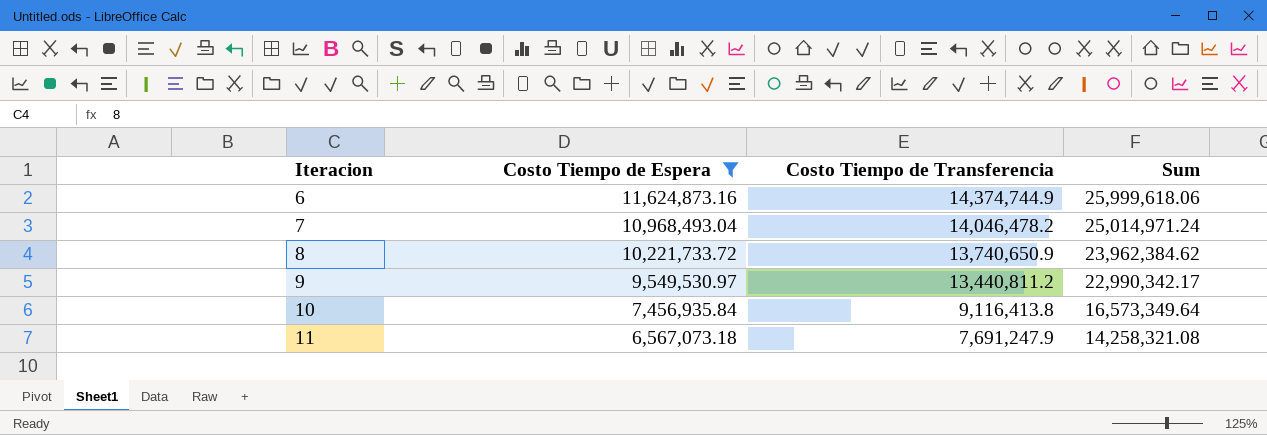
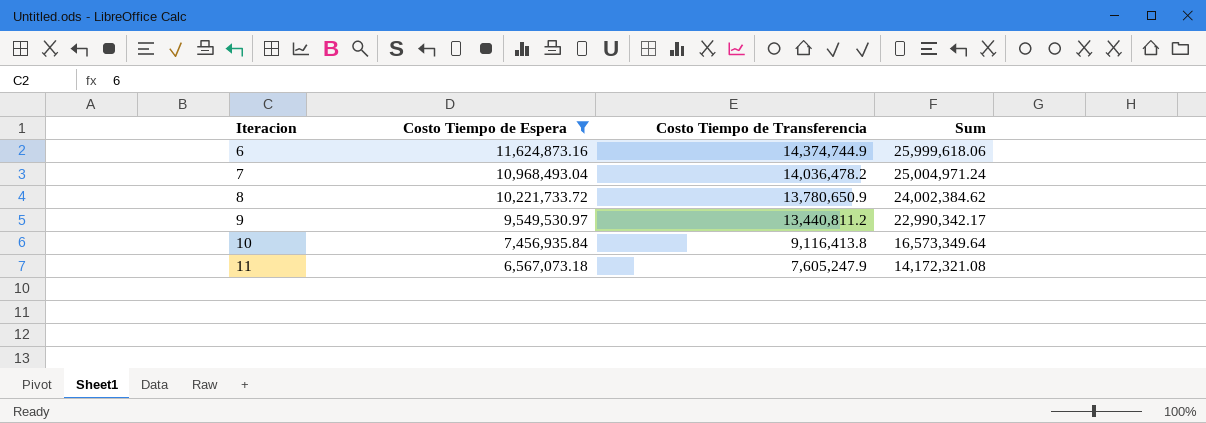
7 | Costo Tiempo de Transferencia: 14,046,478.2 -> 14,036,478.2
7 | Sum: 25,014,971.24 -> 25,004,971.24
8 | Costo Tiempo de Transferencia: 13,740,650.9 -> 13,780,650.9
8 | Sum: 23,962,384.62 -> 24,002,384.62
11 | Costo Tiempo de Transferencia: 7,691,247.9 -> 7,605,247.9
11 | Sum: 14,258,321.08 -> 14,172,321.08

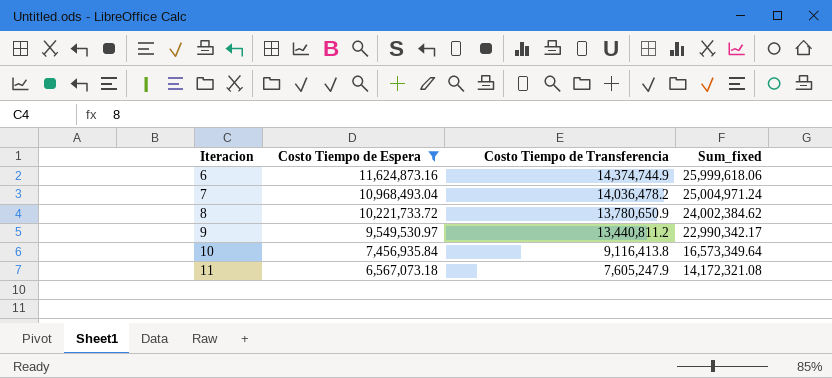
column name: Sum -> Sum_fixed

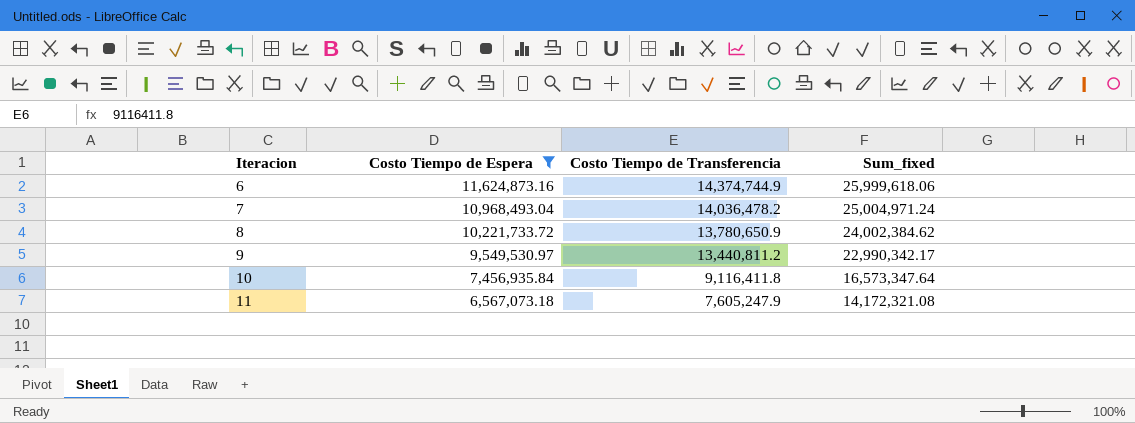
10 | Costo Tiempo de Transferencia: 9,116,413.8 -> 9,116,411.8
10 | Sum_fixed: 16,573,349.64 -> 16,573,347.64

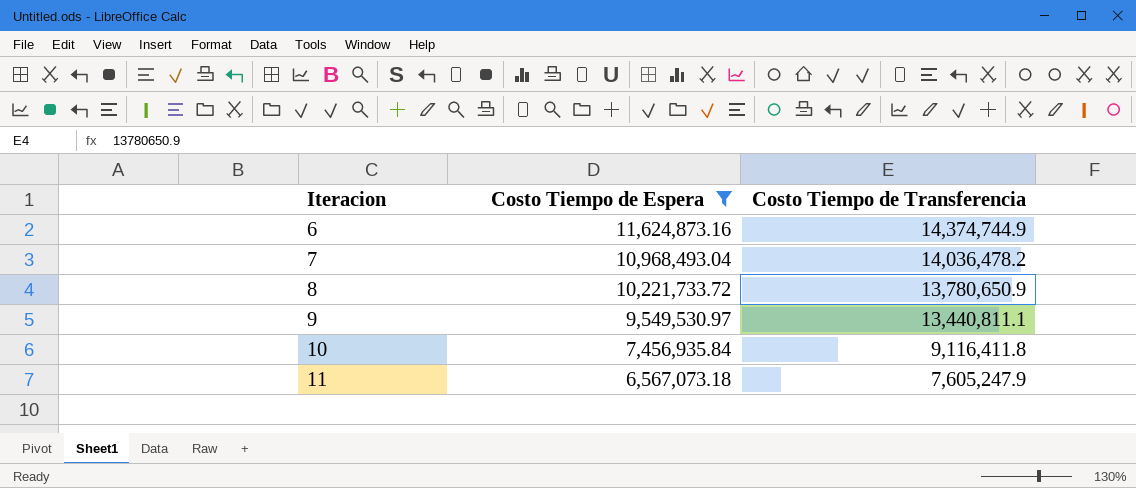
column Sum_fixed | formula: [Costo Tiempo de Espera] + [Costo Tiempo de Transferencia] -> none
9 | Costo Tiempo de Transferencia: 13,440,811.2 -> 13,440,811.1

